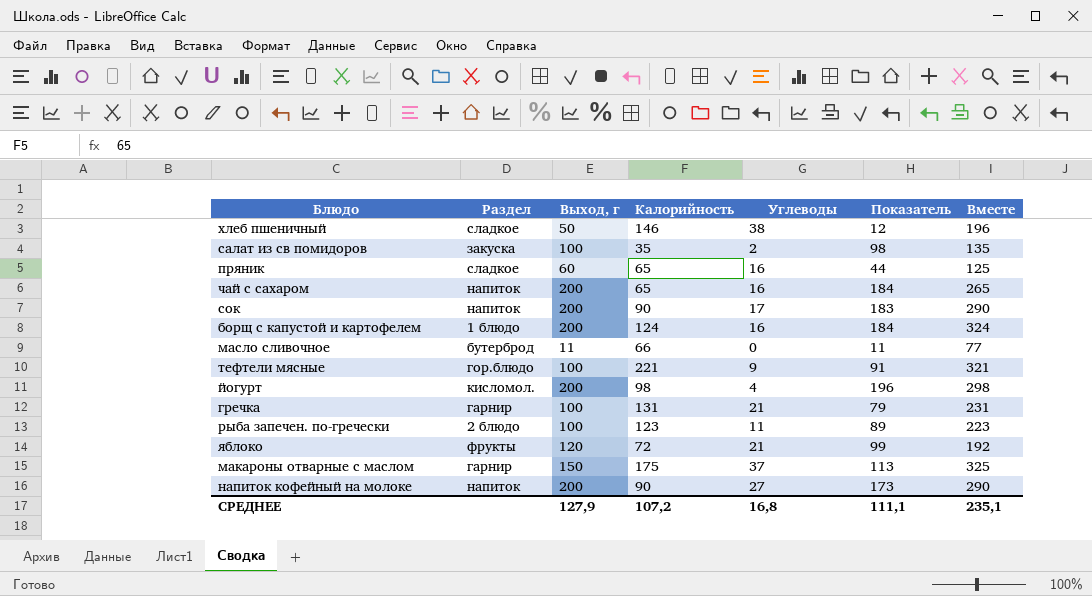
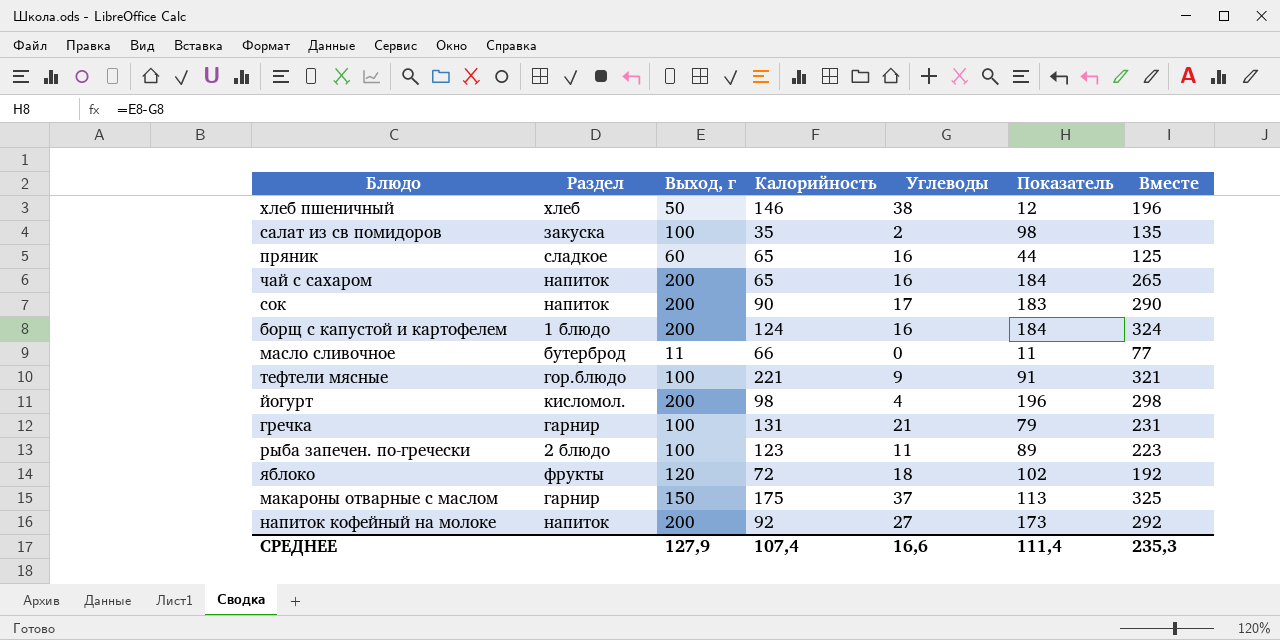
хлеб пшеничный | Раздел: сладкое -> хлеб
яблоко | Углеводы: 21 -> 18
яблоко | Показатель: 99 -> 102
напиток кофейный на молоке | Калорийность: 90 -> 92
напиток кофейный на молоке | Вместе: 290 -> 292
СРЕДНЕЕ | Калорийность: 107,2 -> 107,4
СРЕДНЕЕ | Углеводы: 16,8 -> 16,6
СРЕДНЕЕ | Показатель: 111,1 -> 111,4
СРЕДНЕЕ | Вместе: 235,1 -> 235,3

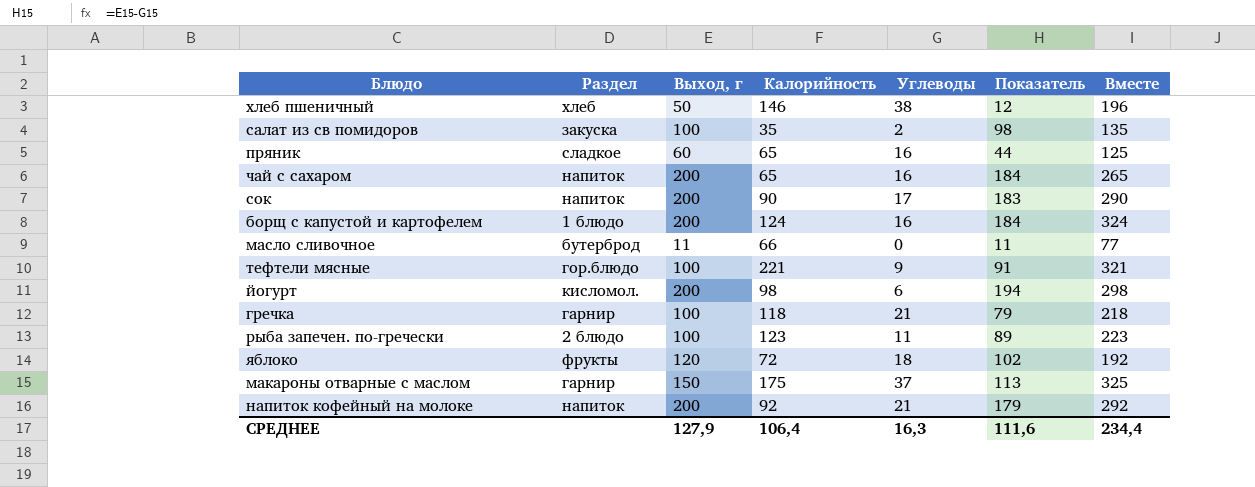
йогурт | Углеводы: 4 -> 6
йогурт | Показатель: 196 -> 194
гречка | Калорийность: 131 -> 118
гречка | Вместе: 231 -> 218
напиток кофейный на молоке | Углеводы: 27 -> 21
напиток кофейный на молоке | Показатель: 173 -> 179
СРЕДНЕЕ | Калорийность: 107,4 -> 106,4
СРЕДНЕЕ | Углеводы: 16,6 -> 16,3
СРЕДНЕЕ | Показатель: 111,4 -> 111,6
СРЕДНЕЕ | Вместе: 235,3 -> 234,4

